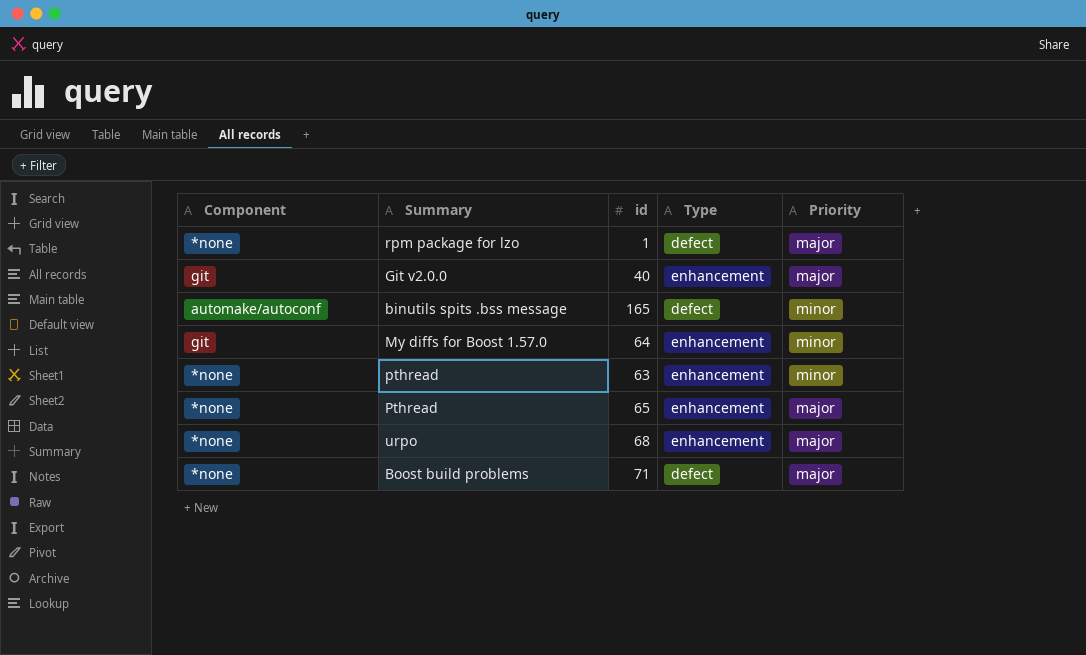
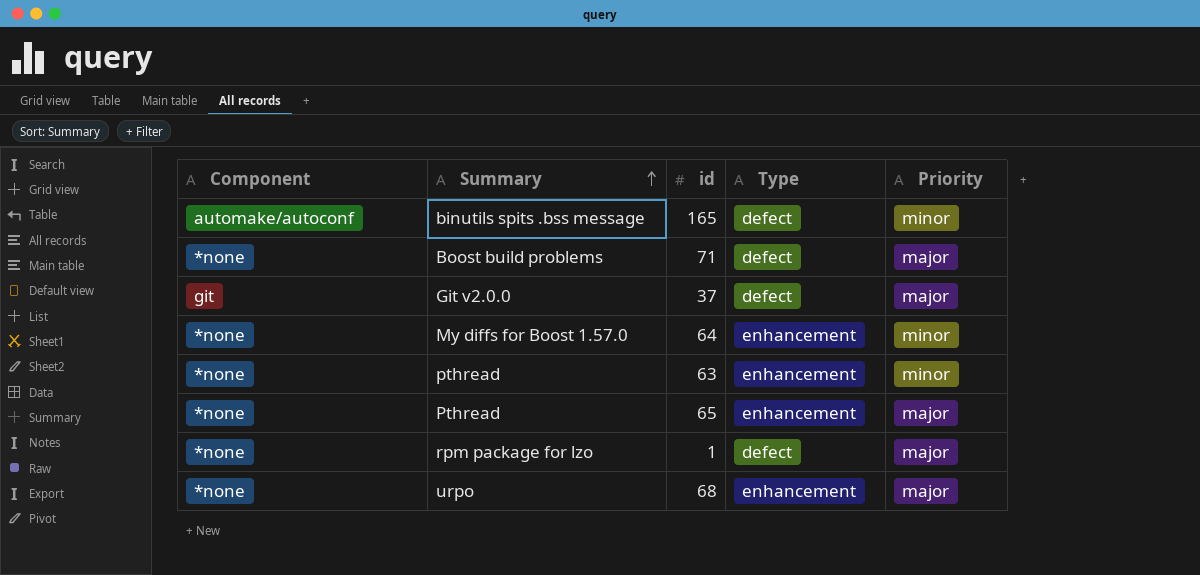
row order: none -> Summary ascending
Git v2.0.0 | id: 40 -> 37
Git v2.0.0 | Type: enhancement -> defect
My diffs for Boost 1.57.0 | Component: git -> *none

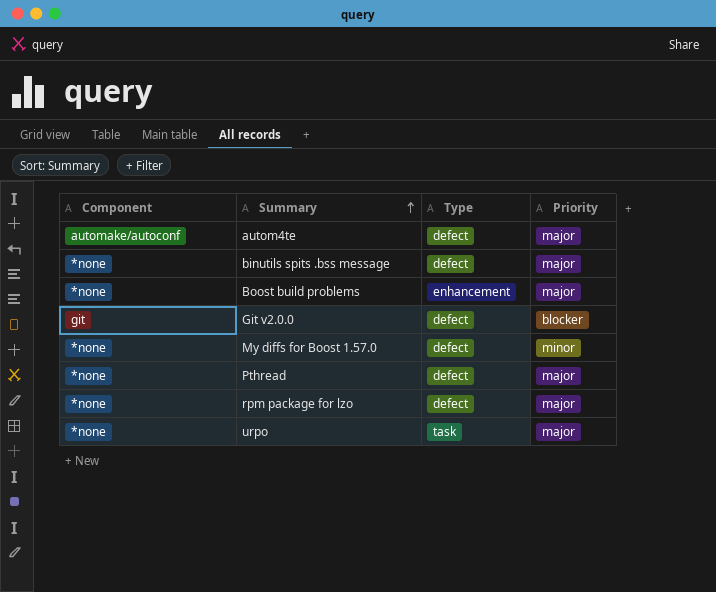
column id | position: 3 -> none
row pthread: *none | 63 | enhancement | minor -> none
row autom4te: none -> automake/autoconf | defect | major
binutils spits .bss message | Component: automake/autoconf -> *none
binutils spits .bss message | Priority: minor -> major
Boost build problems | Type: defect -> enhancement
Git v2.0.0 | Priority: major -> blocker
My diffs for Boost 1.57.0 | Type: enhancement -> defect
Pthread | Type: enhancement -> defect
urpo | Type: enhancement -> task

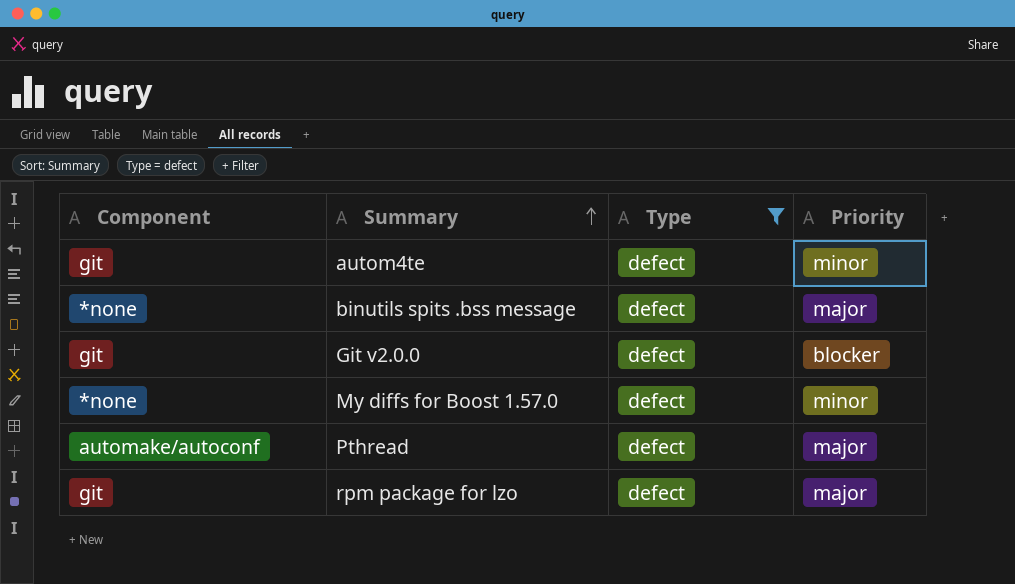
filter: none -> Type = defect
autom4te | Component: automake/autoconf -> git
autom4te | Priority: major -> minor
Pthread | Component: *none -> automake/autoconf
rpm package for lzo | Component: *none -> git

